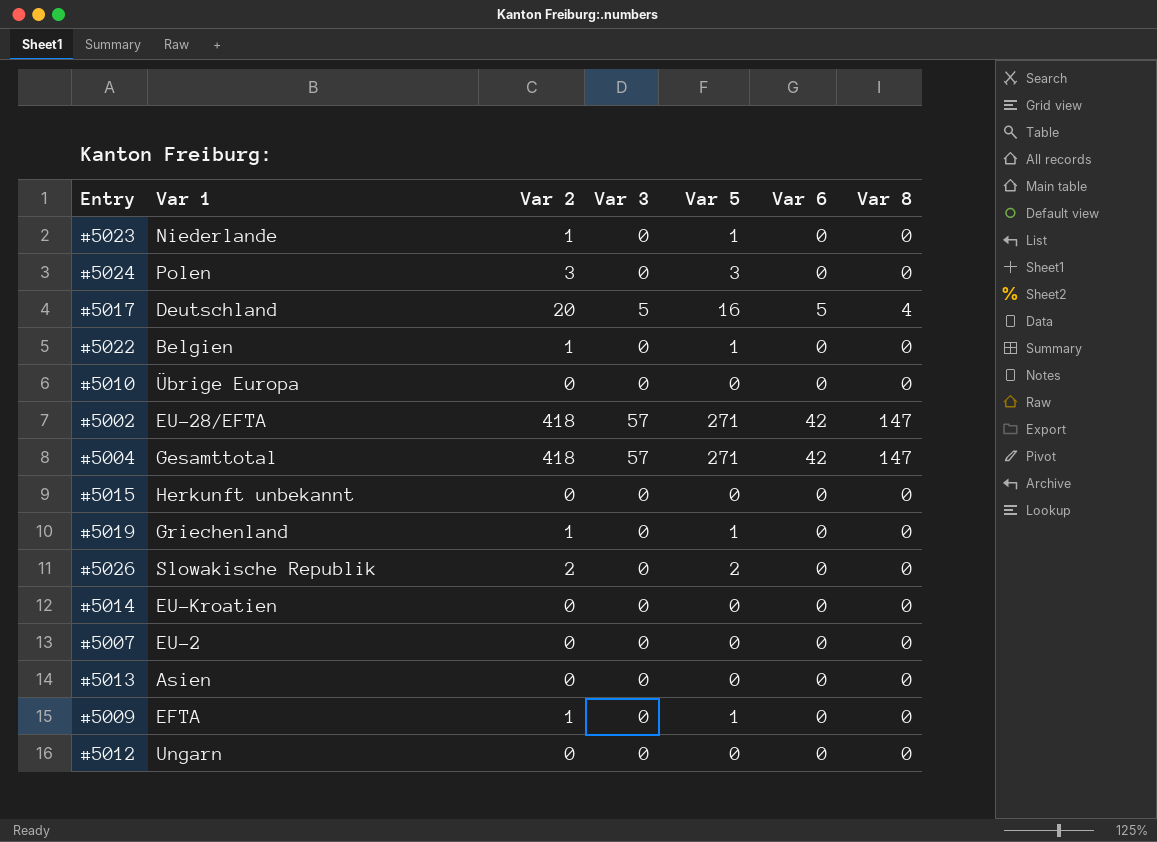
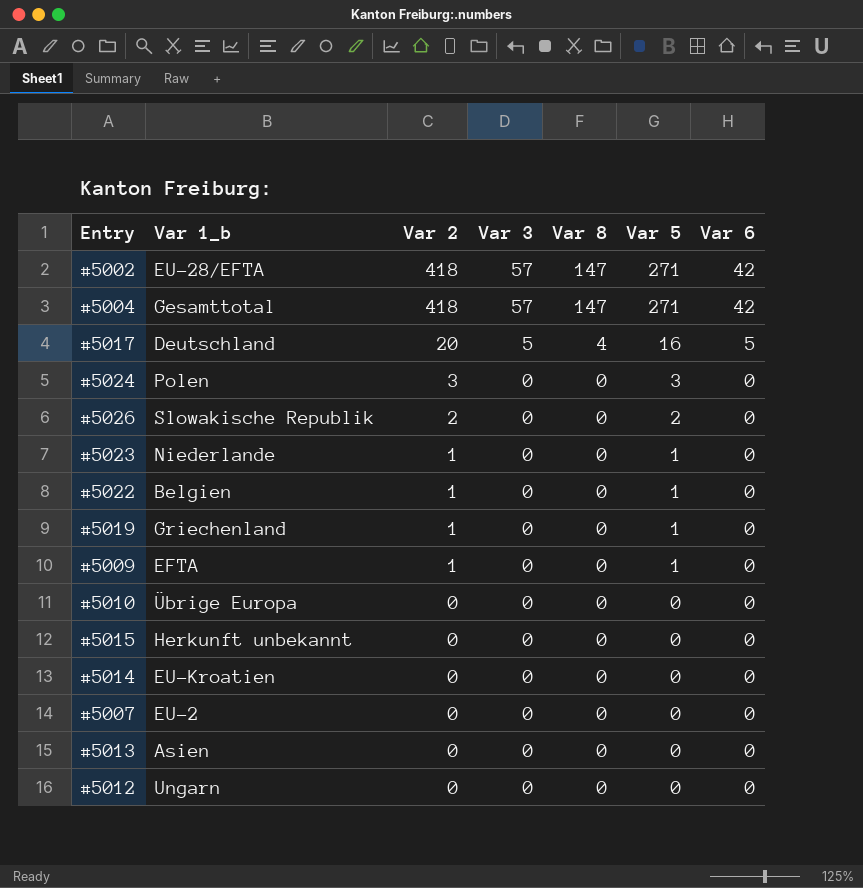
row order: none -> Var 2 descending
column name: Var 1 -> Var 1_b
column Var 8 | position: 7 -> 5

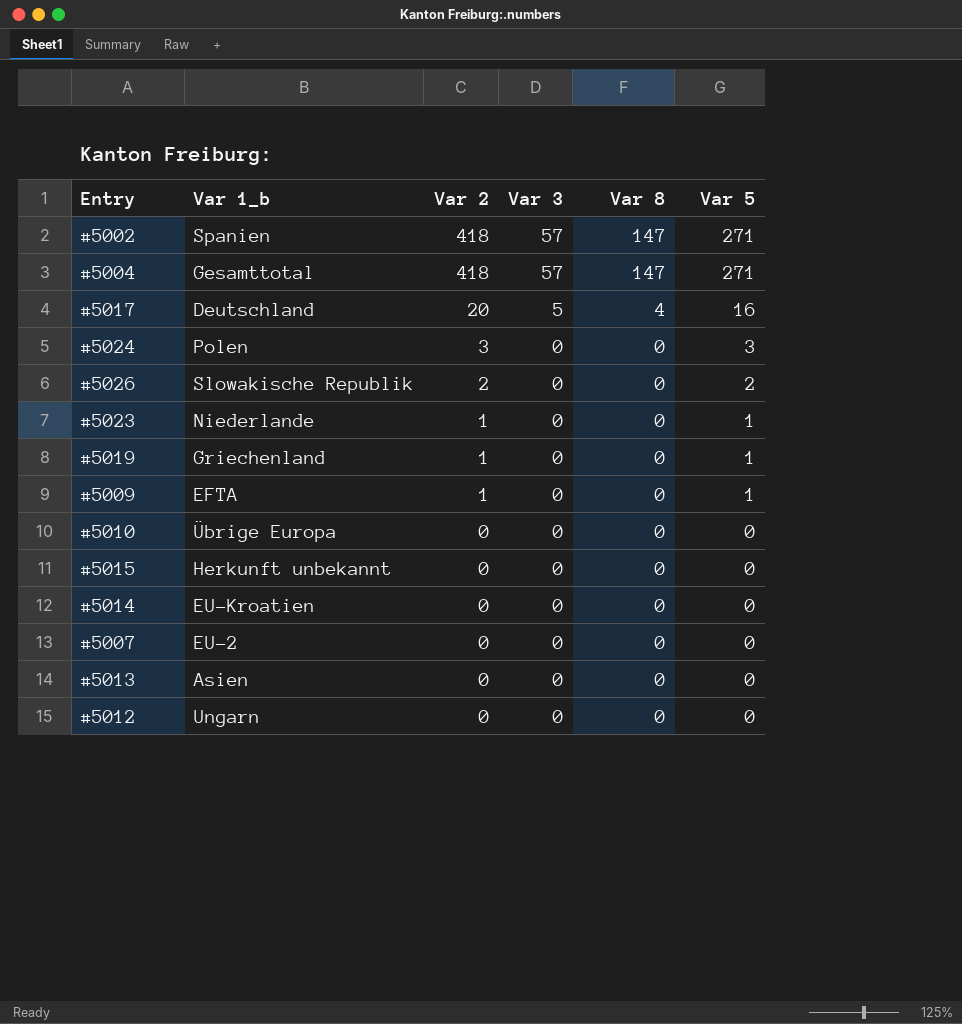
column Var 6 | position: 7 -> none
row #5022: Belgien | 1 | 0 | 0 | 1 | 0 -> none
#5002 | Var 1_b: EU-28/EFTA -> Spanien

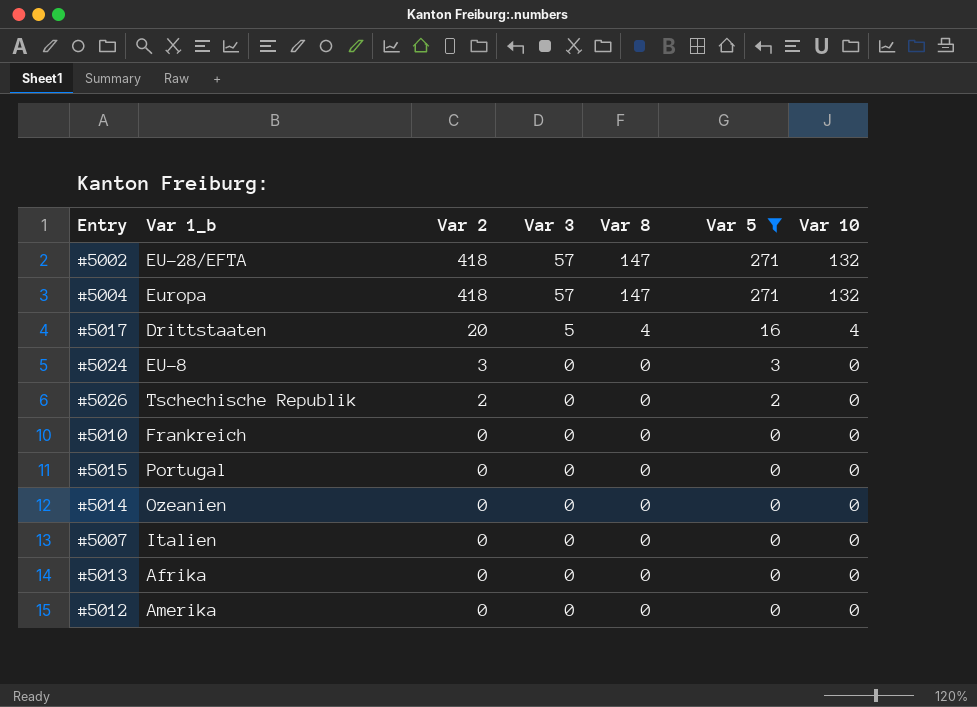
filter: none -> Var 5 != 1
column Var 10 | position: none -> 7
#5002 | Var 1_b: Spanien -> EU-28/EFTA
#5004 | Var 1_b: Gesamttotal -> Europa
#5017 | Var 1_b: Deutschland -> Drittstaaten
#5024 | Var 1_b: Polen -> EU-8
#5026 | Var 1_b: Slowakische Republik -> Tschechische Republik
#5010 | Var 1_b: Übrige Europa -> Frankreich
#5015 | Var 1_b: Herkunft unbekannt -> Portugal
#5014 | Var 1_b: EU-Kroatien -> Ozeanien
#5007 | Var 1_b: EU-2 -> Italien
#5013 | Var 1_b: Asien -> Afrika
#5012 | Var 1_b: Ungarn -> Amerika

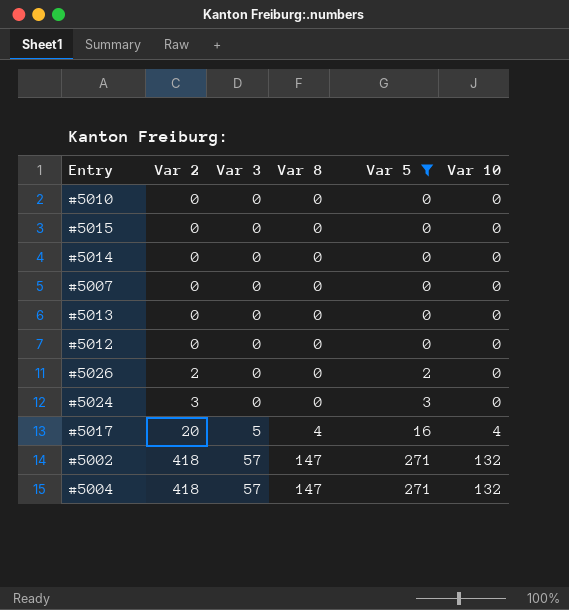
row order: Var 2 descending -> Var 2 ascending
column Var 1_b | position: 2 -> none

